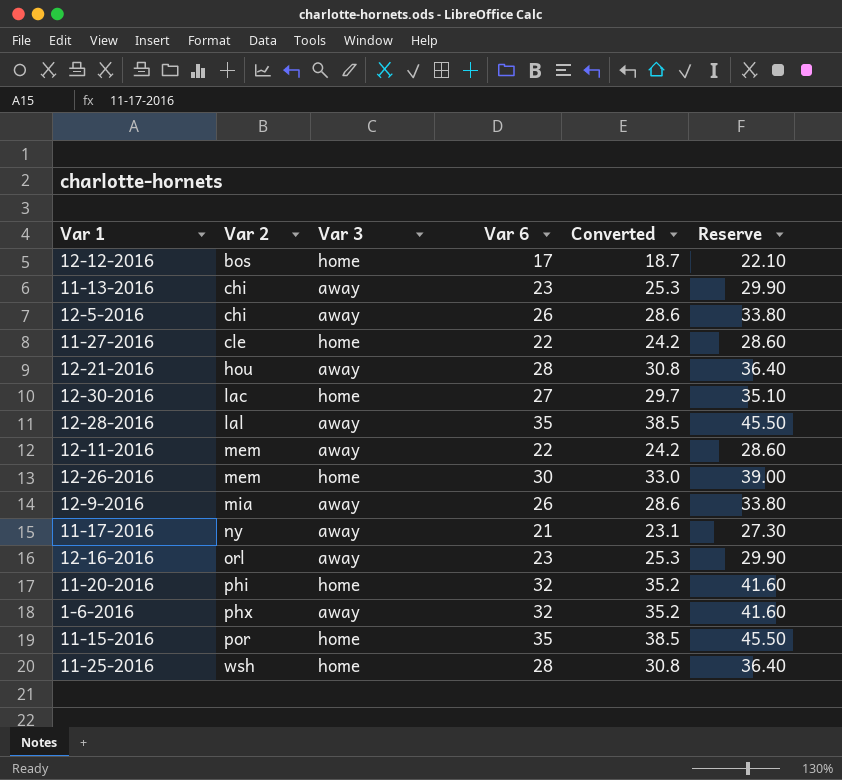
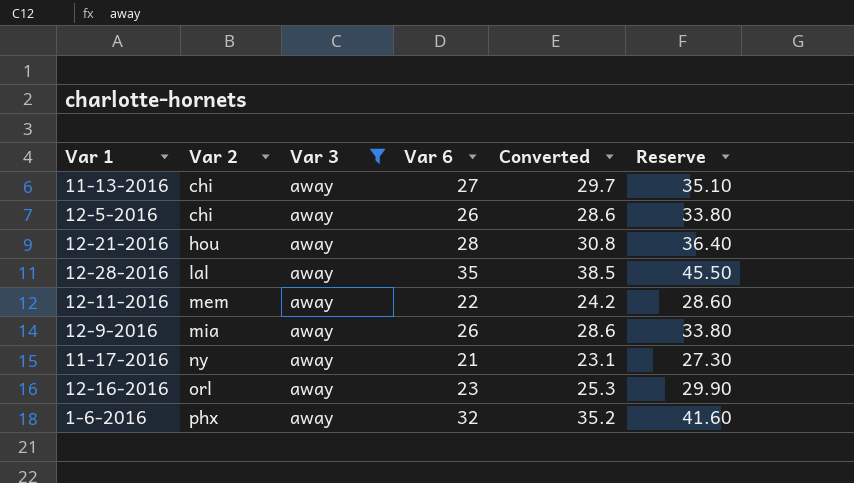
filter: none -> Var 3 = away
11-13-2016 | Var 6: 23 -> 27
11-13-2016 | Converted: 25.3 -> 29.7
11-13-2016 | Reserve: 29.90 -> 35.10

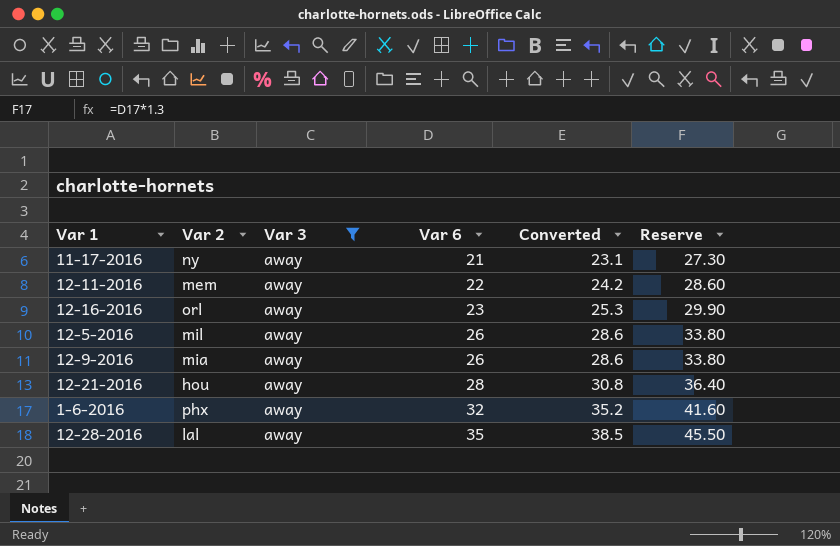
row order: Var 2 ascending -> Var 6 ascending
row 11-13-2016: chi | away | 27 | 29.7 | 35.10 -> none
12-5-2016 | Var 2: chi -> mil

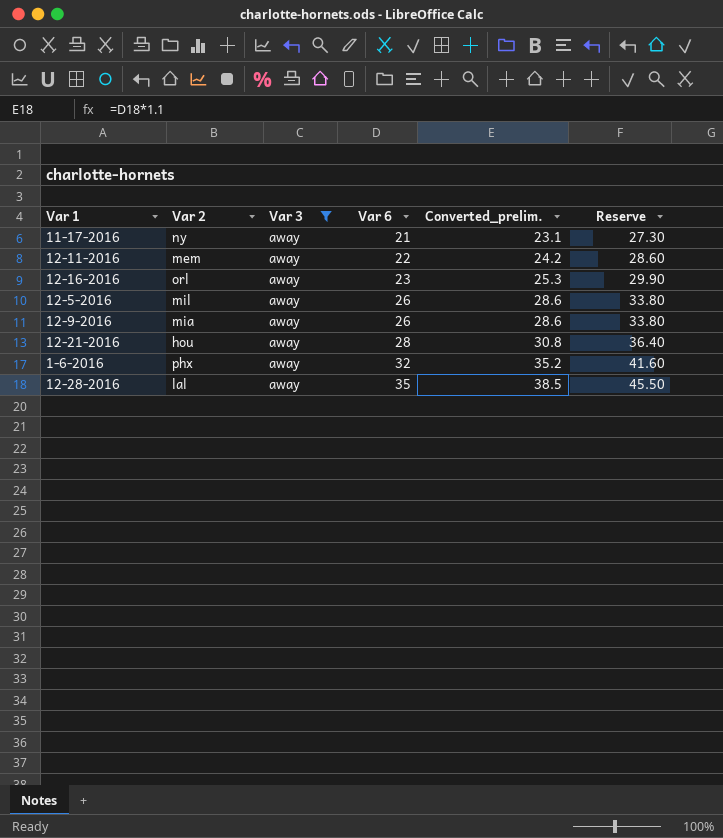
column name: Converted -> Converted_prelim.

